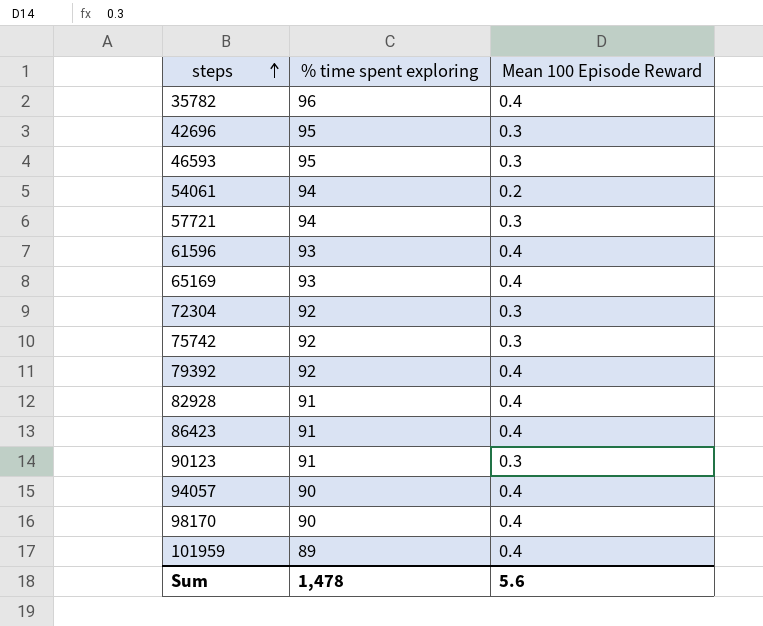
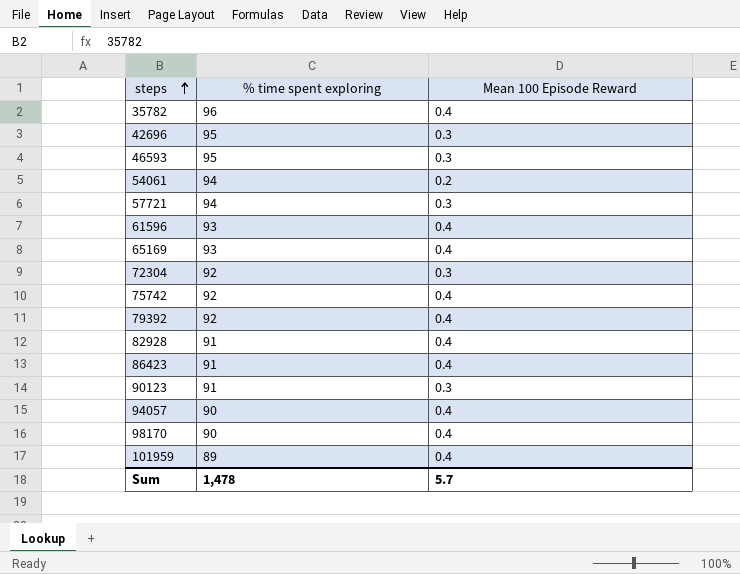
75742 | Mean 100 Episode Reward: 0.3 -> 0.4
Sum | Mean 100 Episode Reward: 5.6 -> 5.7

